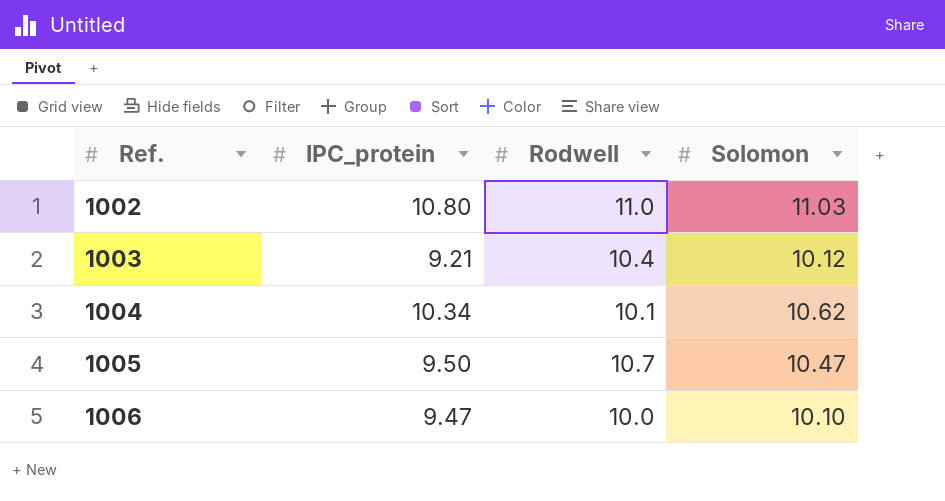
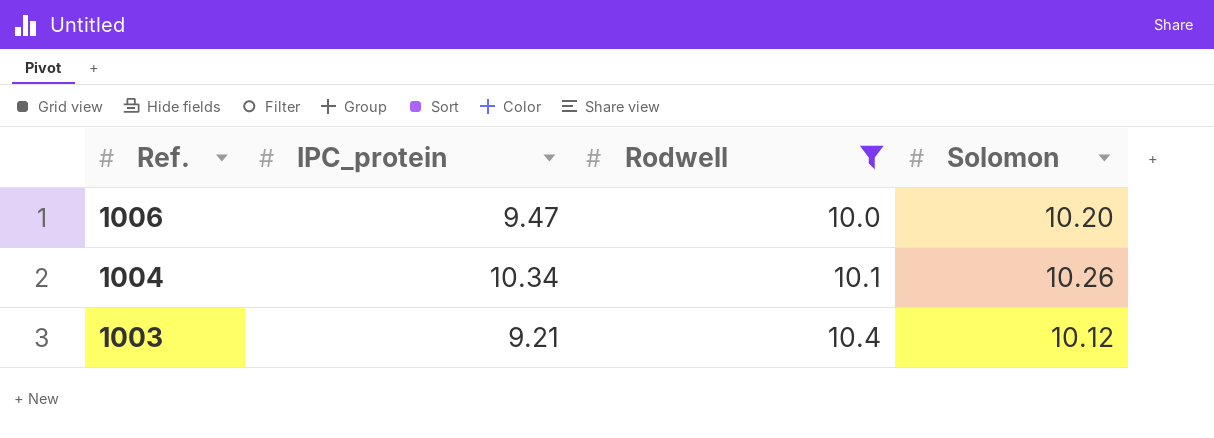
filter: none -> Rodwell <= 10.4
row order: Ref. ascending -> Ref. descending
1006 | Solomon: 10.10 -> 10.20
1004 | Solomon: 10.62 -> 10.26

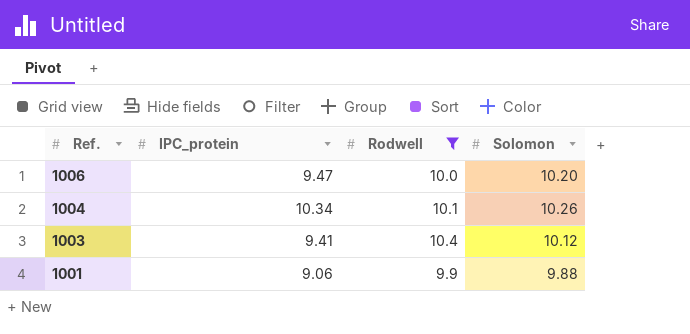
1003 | IPC_protein: 9.21 -> 9.41
row 1001: none -> 9.06 | 9.9 | 9.88

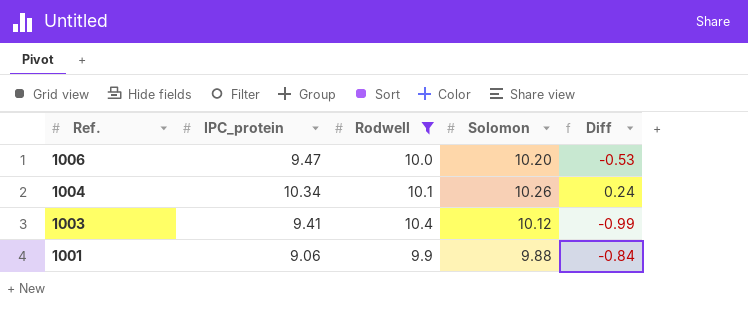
column Diff | formula: none -> [IPC_protein] - [Rodwell]

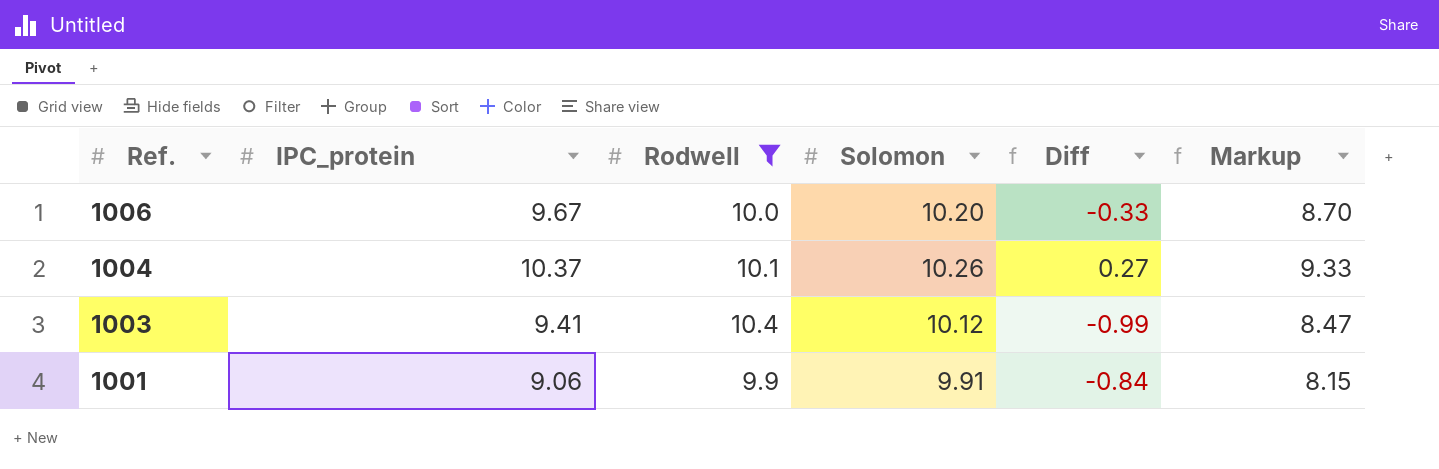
column Markup | formula: none -> [IPC_protein] * 0.9
1006 | IPC_protein: 9.47 -> 9.67
1006 | Diff: -0.53 -> -0.33
1004 | IPC_protein: 10.34 -> 10.37
1004 | Diff: 0.24 -> 0.27
1001 | Solomon: 9.88 -> 9.91

